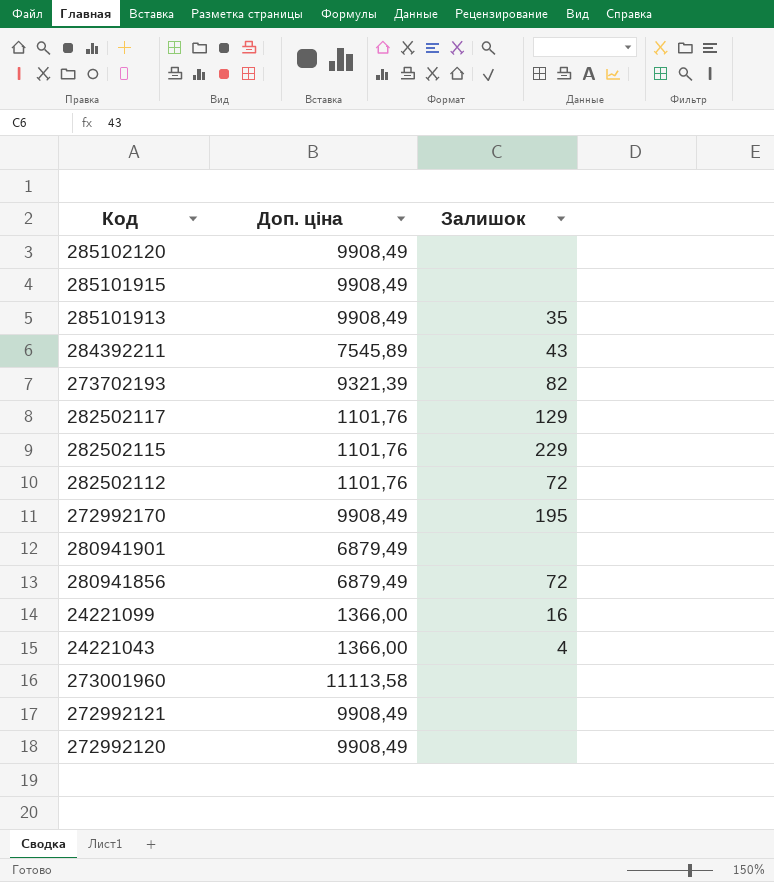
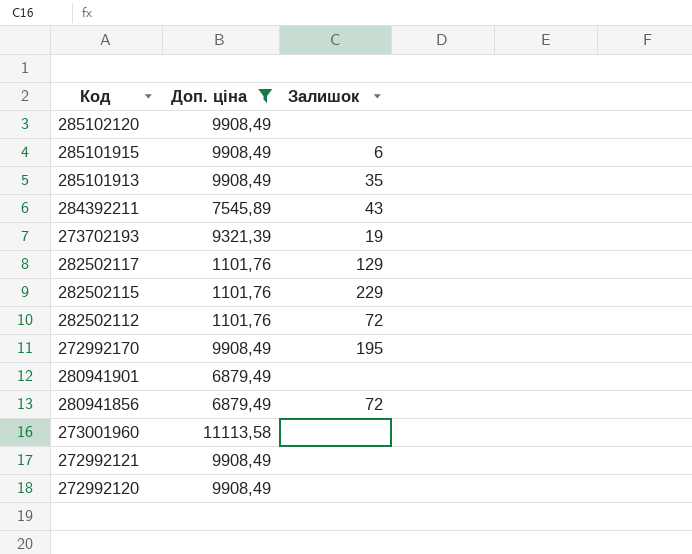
filter: none -> Доп. ціна != 1366,00
285101915 | Залишок: none -> 6
273702193 | Залишок: 82 -> 19

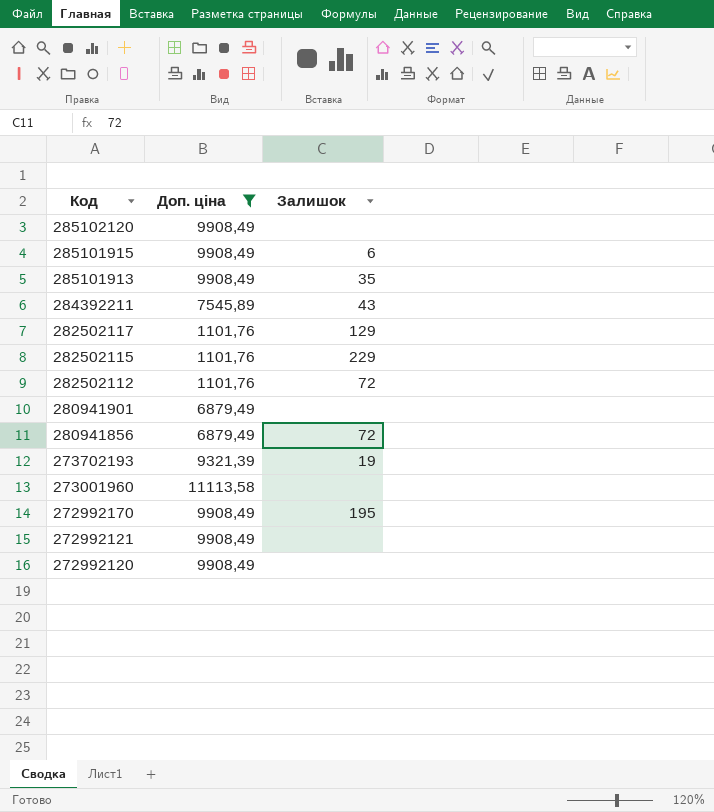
row order: none -> Код descending

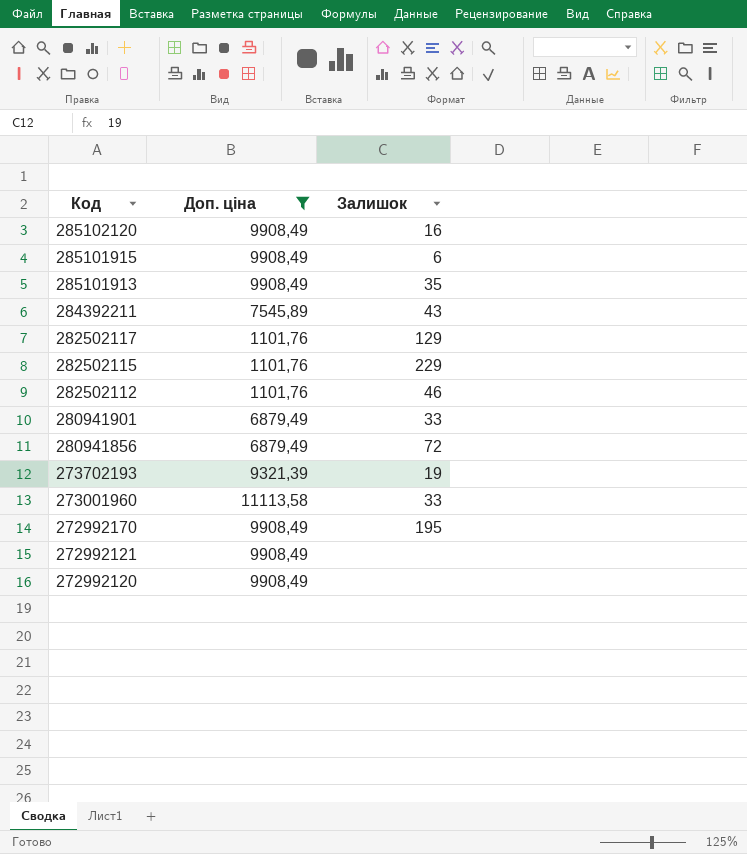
285102120 | Залишок: none -> 16
282502112 | Залишок: 72 -> 46
280941901 | Залишок: none -> 33
273001960 | Залишок: none -> 33

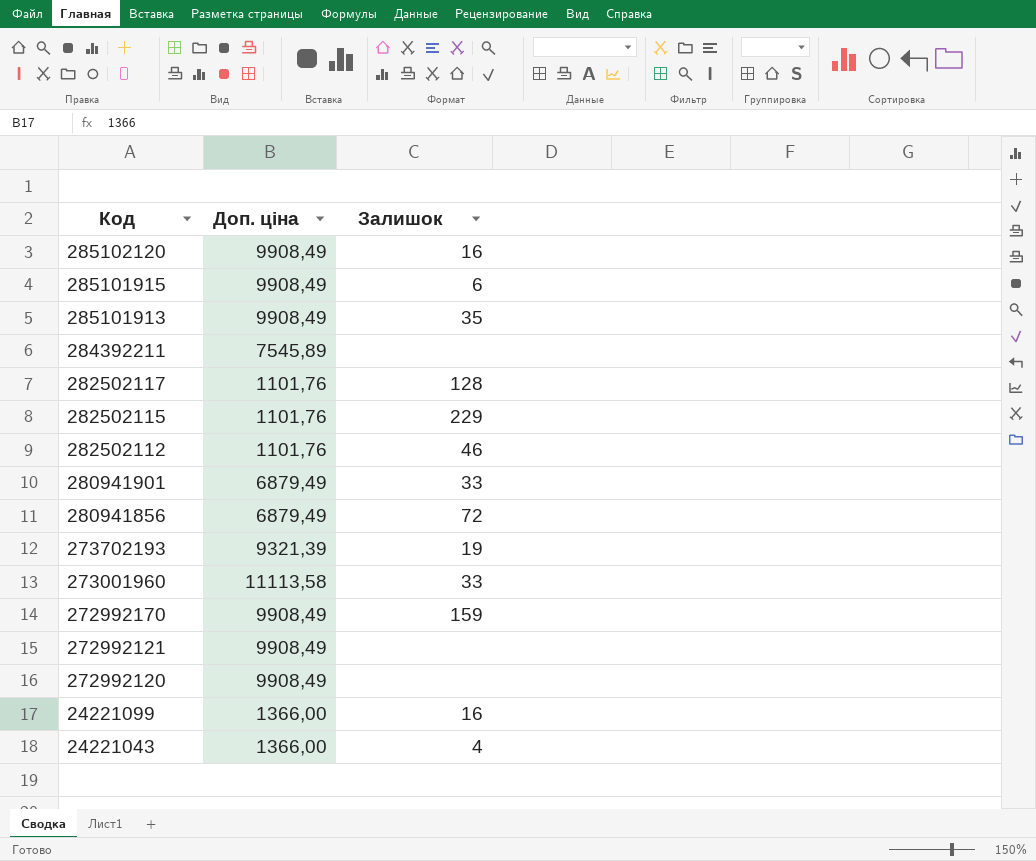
filter: Доп. ціна != 1366,00 -> none
284392211 | Залишок: 43 -> none
282502117 | Залишок: 129 -> 128
272992170 | Залишок: 195 -> 159

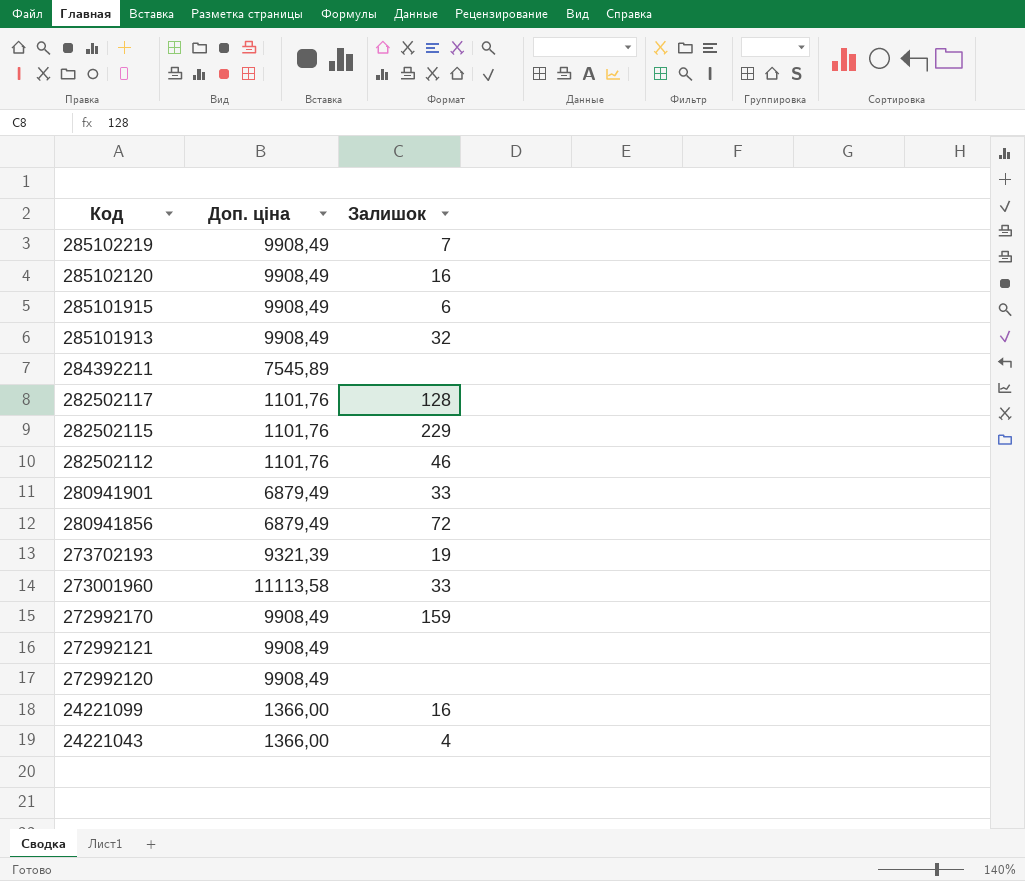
row 285102219: none -> 9908,49 | 7
285101913 | Залишок: 35 -> 32

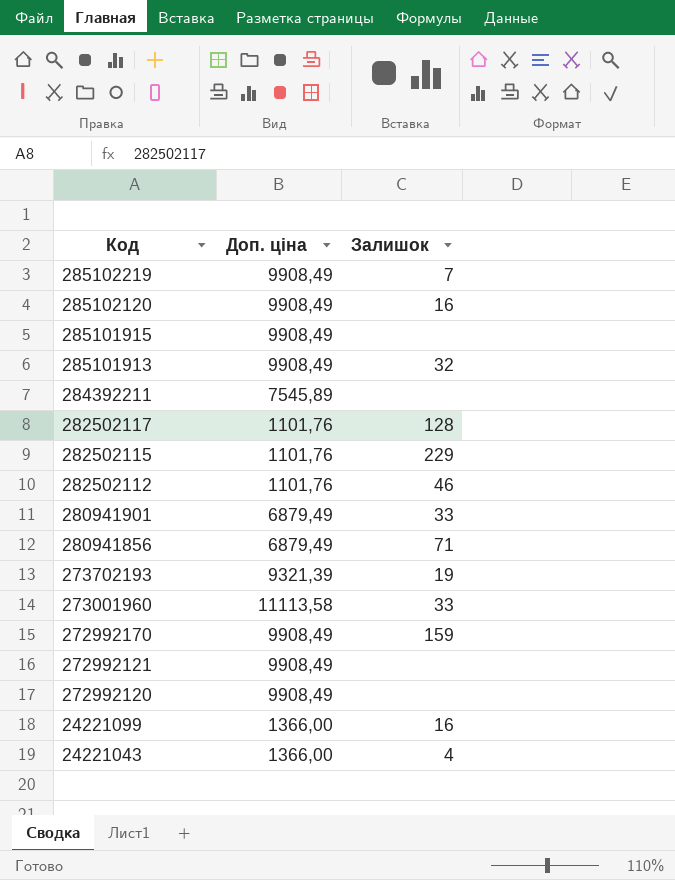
285101915 | Залишок: 6 -> none
280941856 | Залишок: 72 -> 71

